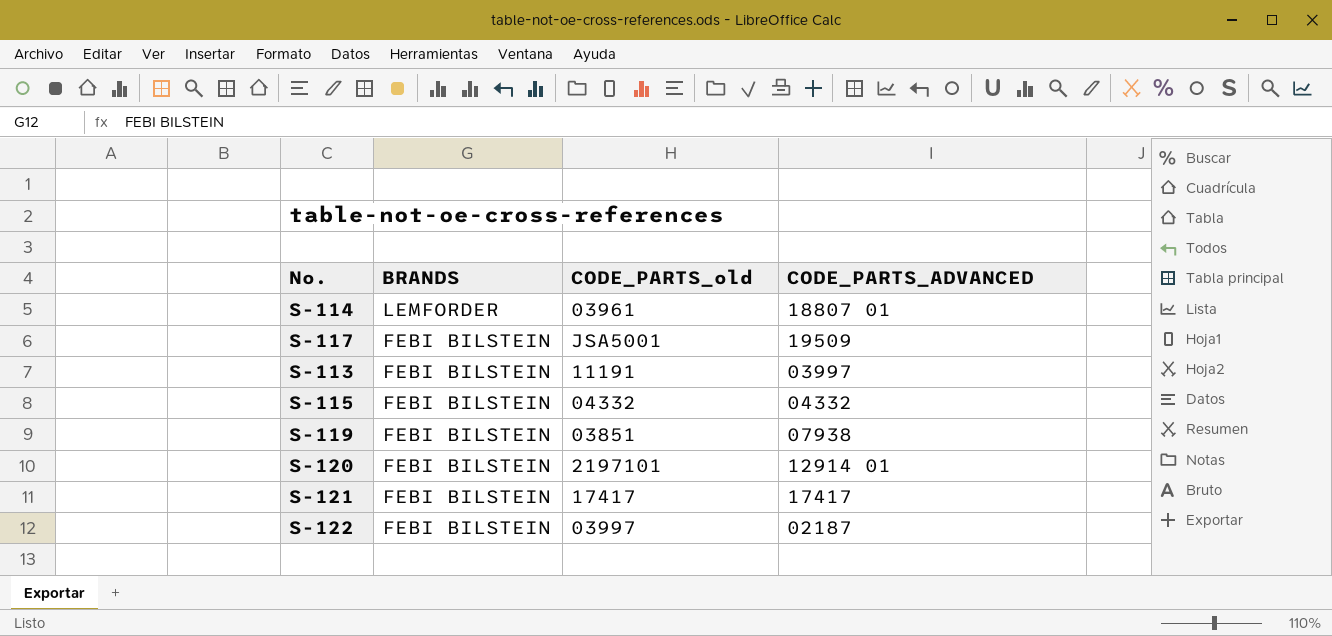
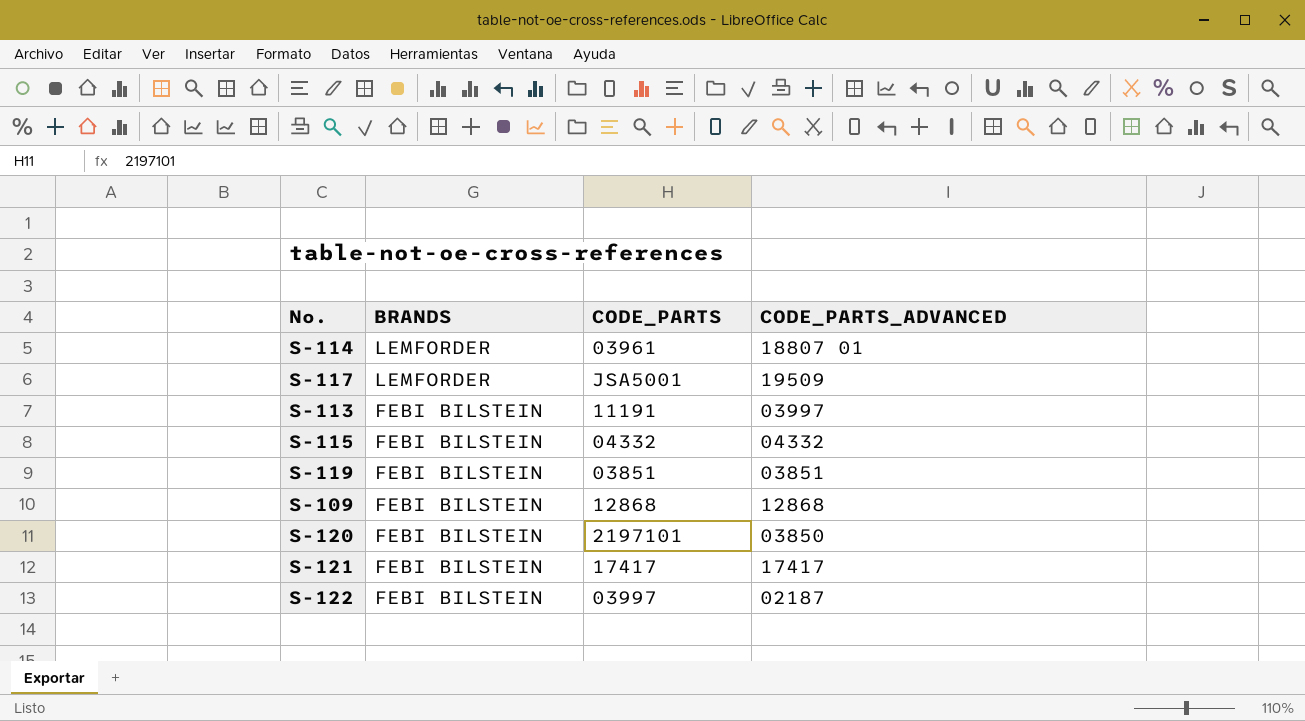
column name: CODE_PARTS_old -> CODE_PARTS
S-117 | BRANDS: FEBI BILSTEIN -> LEMFORDER
S-119 | CODE_PARTS_ADVANCED: 07938 -> 03851
row S-109: none -> FEBI BILSTEIN | 12868 | 12868
S-120 | CODE_PARTS_ADVANCED: 12914 01 -> 03850

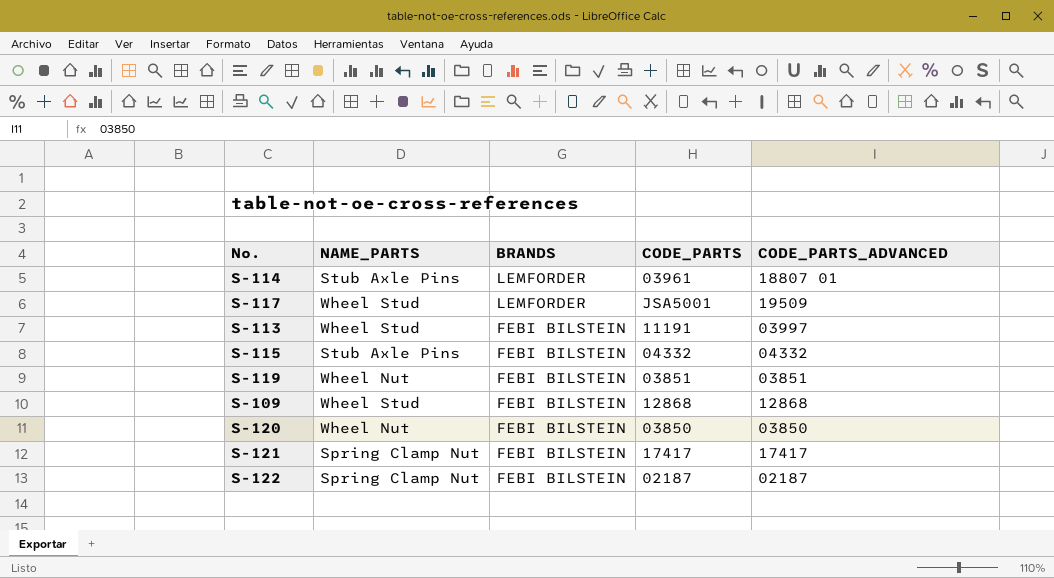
column NAME_PARTS | position: none -> 2
S-120 | CODE_PARTS: 2197101 -> 03850
S-122 | CODE_PARTS: 03997 -> 02187

